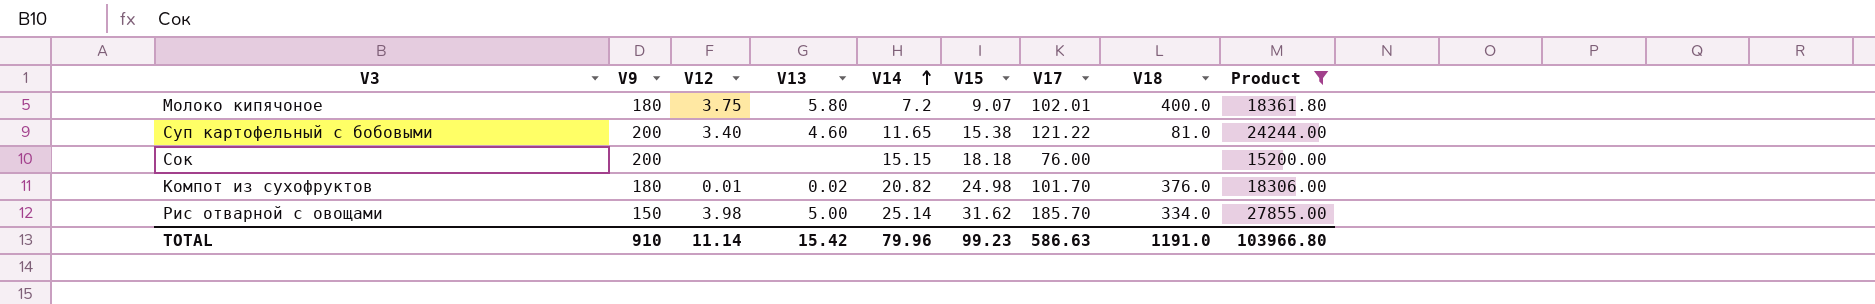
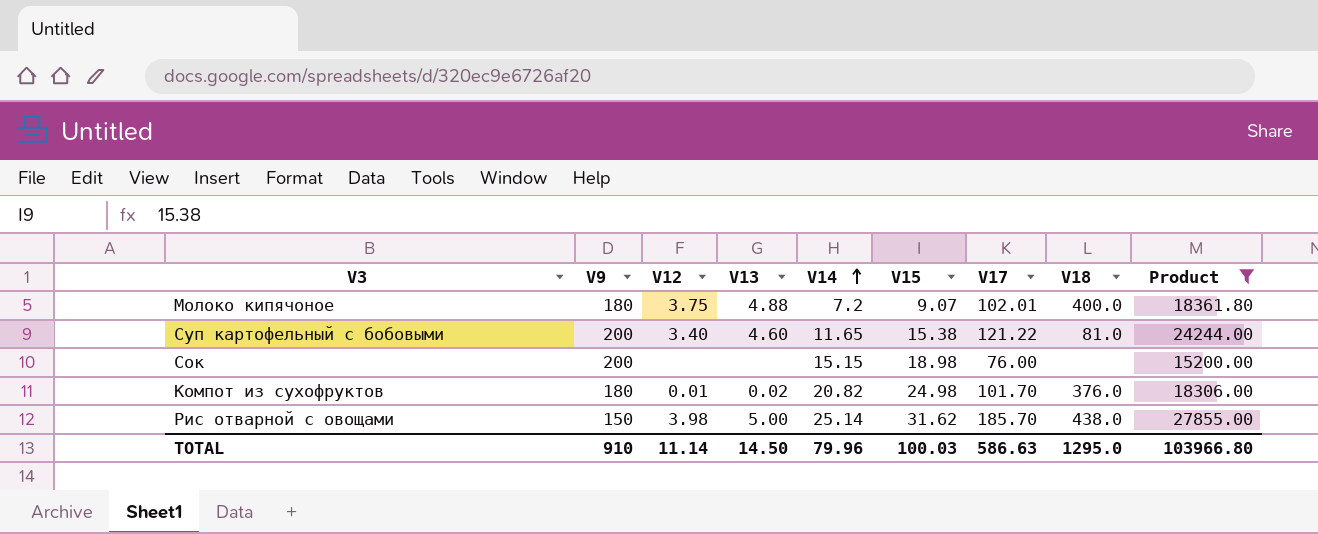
Молоко кипячоное | V13: 5.80 -> 4.88
Сок | V15: 18.18 -> 18.98
Рис отварной с овощами | V18: 334.0 -> 438.0
TOTAL | V13: 15.42 -> 14.50
TOTAL | V15: 99.23 -> 100.03
TOTAL | V18: 1191.0 -> 1295.0

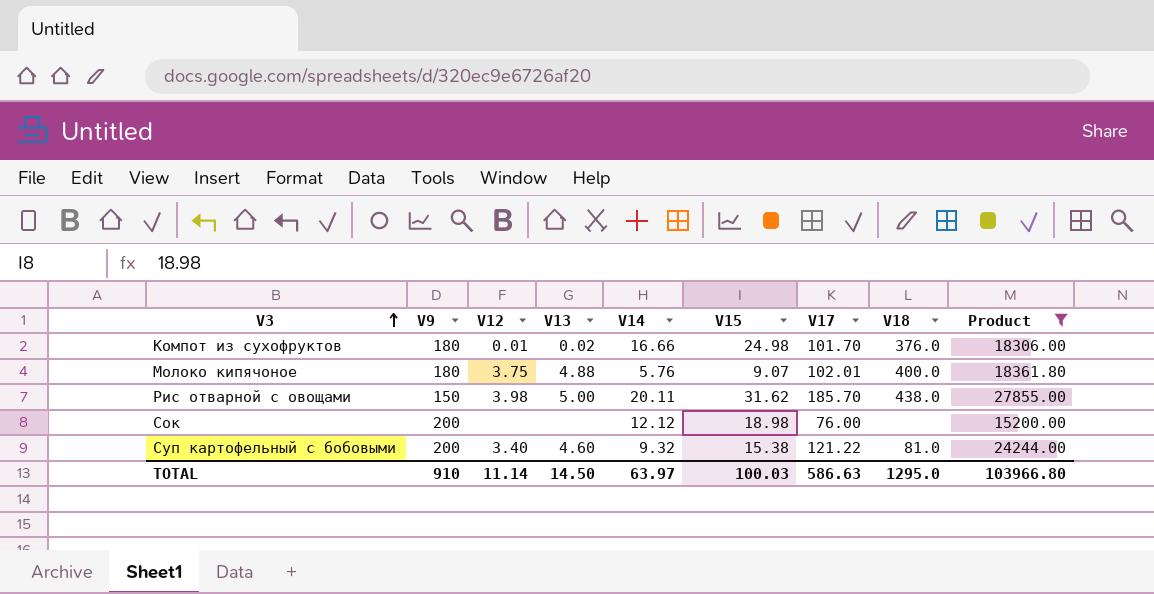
row order: V14 ascending -> V3 ascending
Компот из сухофруктов | V14: 20.82 -> 16.66
Молоко кипячоное | V14: 7.2 -> 5.76
Рис отварной с овощами | V14: 25.14 -> 20.11
Сок | V14: 15.15 -> 12.12
Суп картофельный с бобовыми | V14: 11.65 -> 9.32
TOTAL | V14: 79.96 -> 63.97

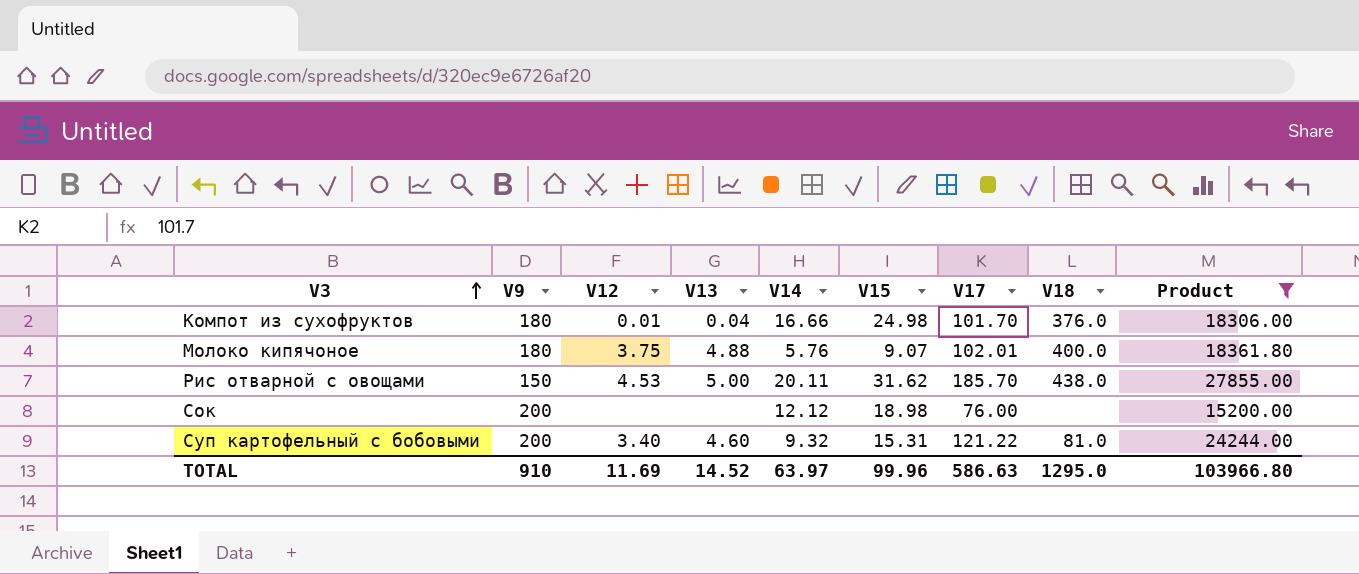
Компот из сухофруктов | V13: 0.02 -> 0.04
Рис отварной с овощами | V12: 3.98 -> 4.53
Суп картофельный с бобовыми | V15: 15.38 -> 15.31
TOTAL | V12: 11.14 -> 11.69
TOTAL | V13: 14.50 -> 14.52
TOTAL | V15: 100.03 -> 99.96

